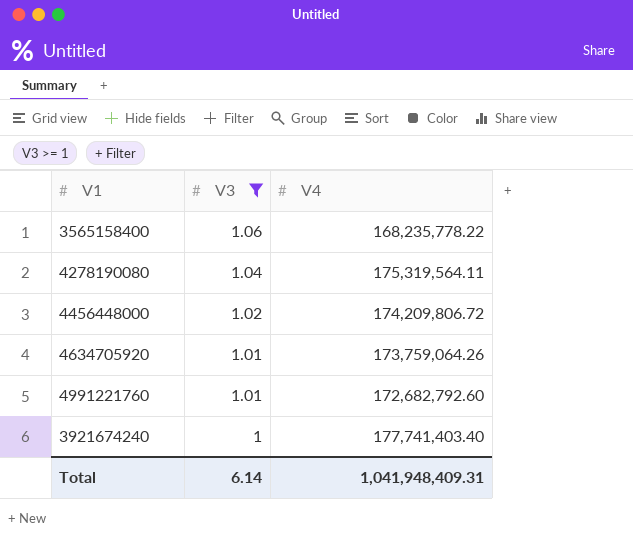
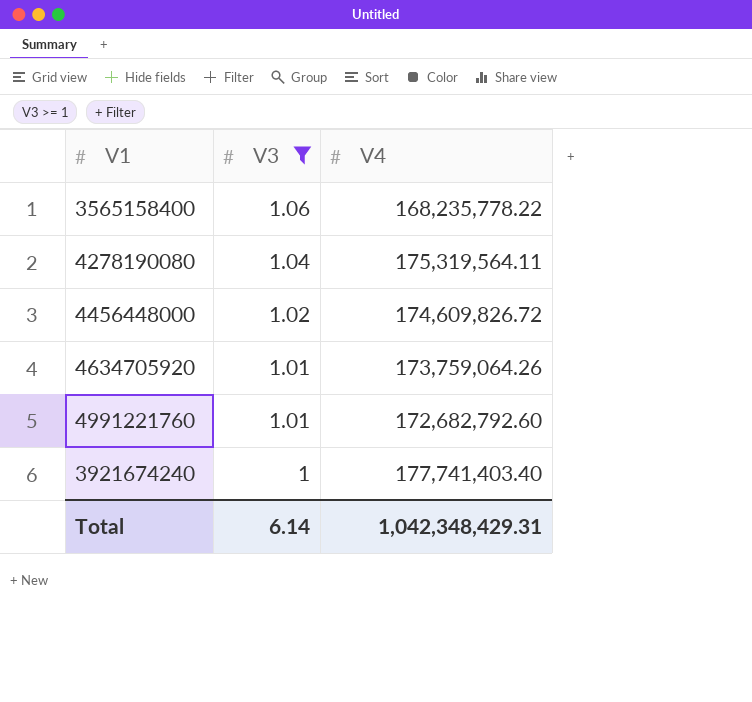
4456448000 | V4: 174,209,806.72 -> 174,609,826.72
Total | V4: 1,041,948,409.31 -> 1,042,348,429.31

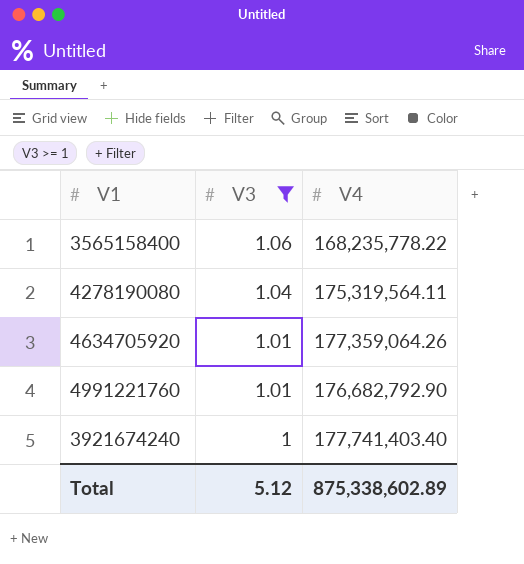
row 4456448000: 1.02 | 174,609,826.72 -> none
4634705920 | V4: 173,759,064.26 -> 177,359,064.26
4991221760 | V4: 172,682,792.60 -> 176,682,792.90
Total | V3: 6.14 -> 5.12
Total | V4: 1,042,348,429.31 -> 875,338,602.89

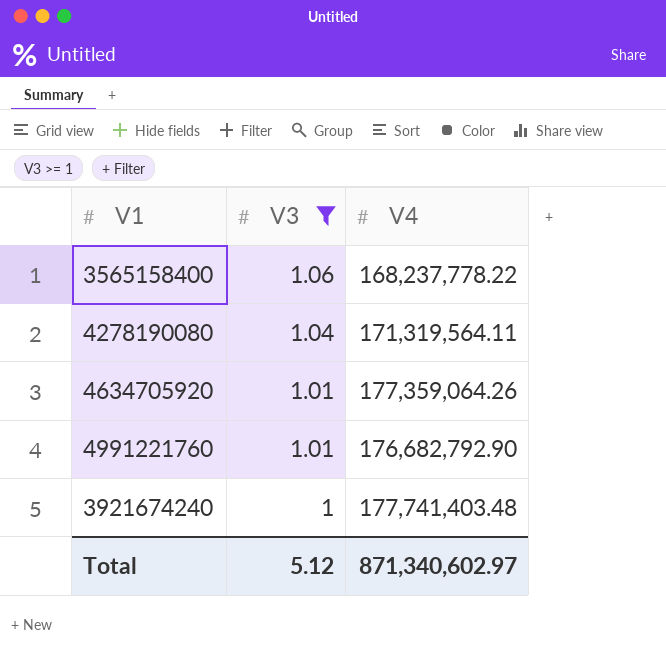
3565158400 | V4: 168,235,778.22 -> 168,237,778.22
4278190080 | V4: 175,319,564.11 -> 171,319,564.11
3921674240 | V4: 177,741,403.40 -> 177,741,403.48
Total | V4: 875,338,602.89 -> 871,340,602.97

